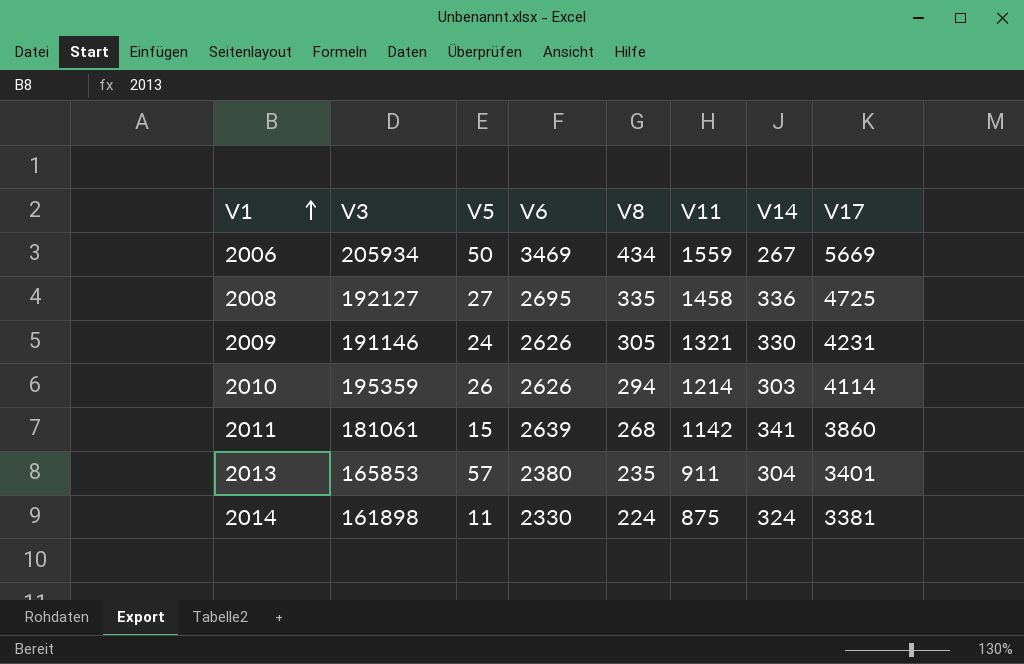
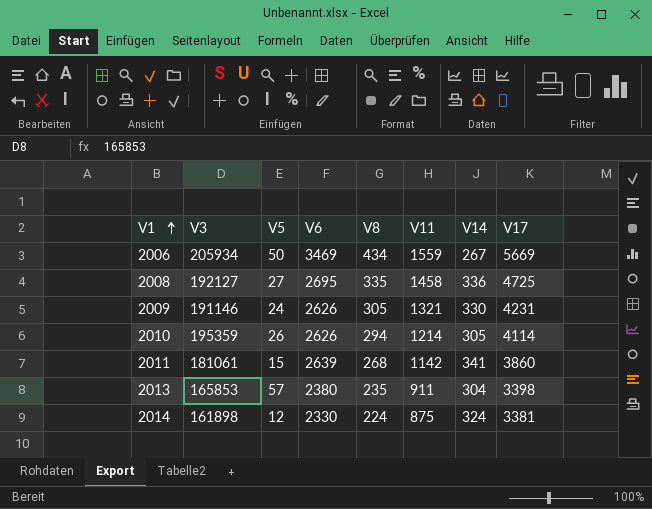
2010 | V14: 303 -> 305
2013 | V17: 3401 -> 3398
2014 | V5: 11 -> 12

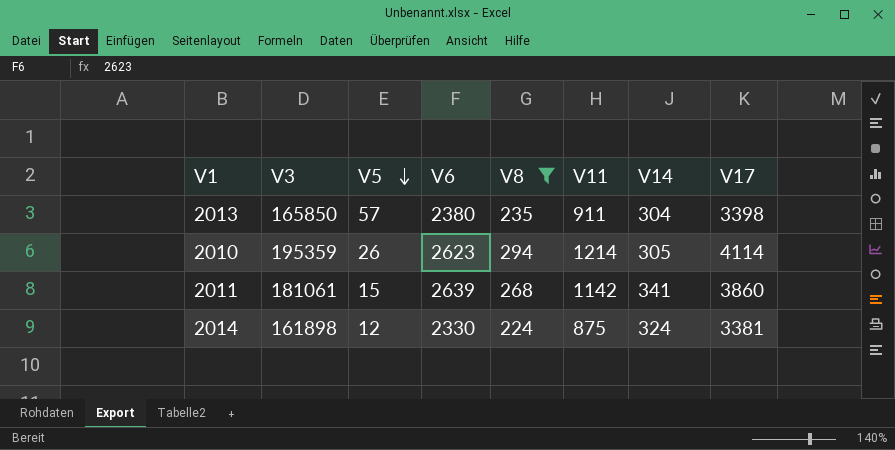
filter: none -> V8 <= 294
row order: V1 ascending -> V5 descending
2013 | V3: 165853 -> 165850
2010 | V6: 2626 -> 2623

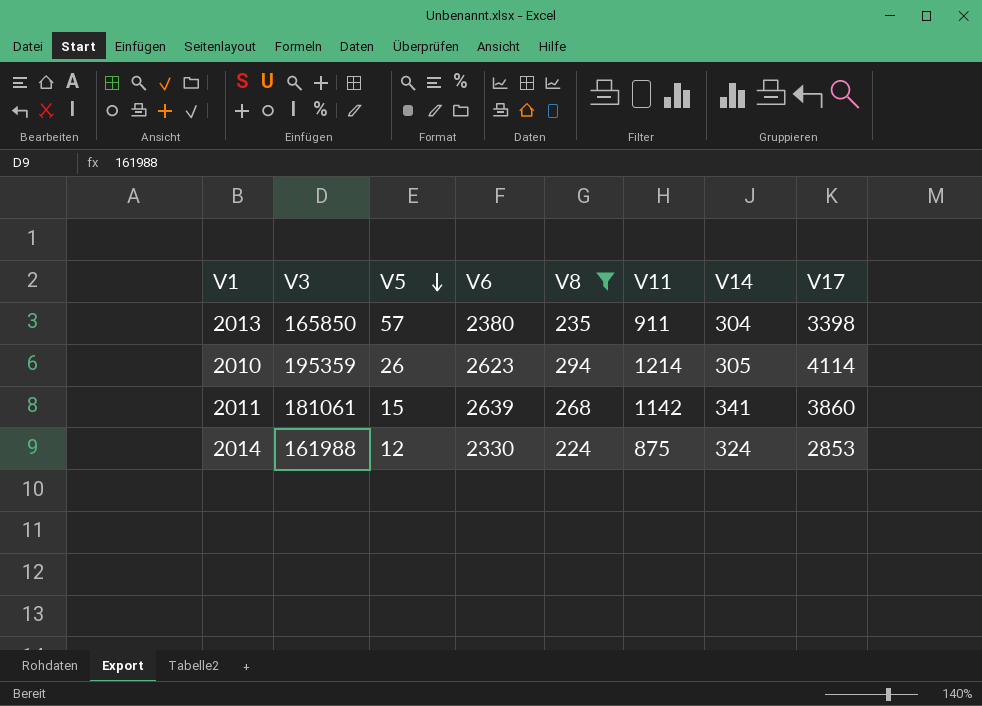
2014 | V3: 161898 -> 161988
2014 | V17: 3381 -> 2853

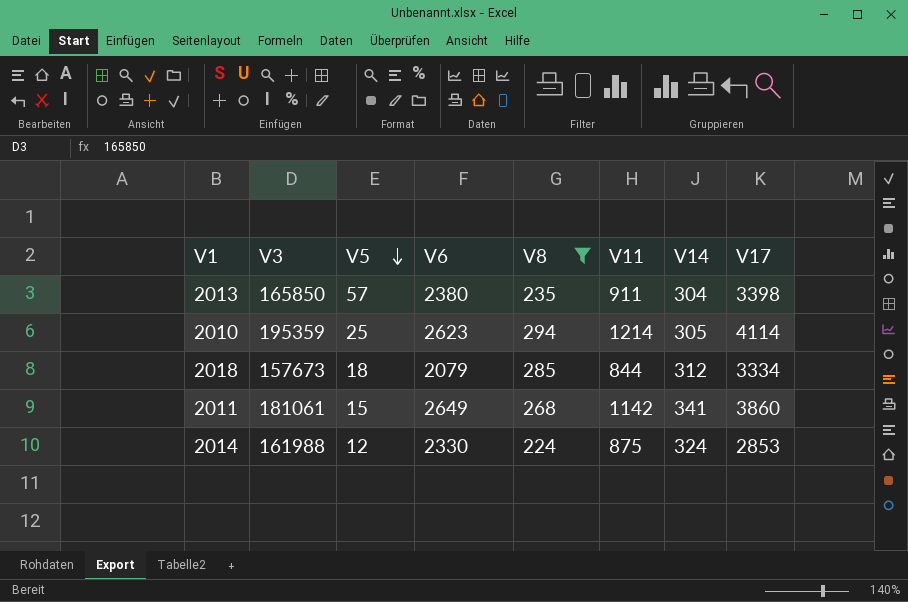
2010 | V5: 26 -> 25
row 2018: none -> 157673 | 18 | 2079 | 285 | 844 | 312 | 3334
2011 | V6: 2639 -> 2649

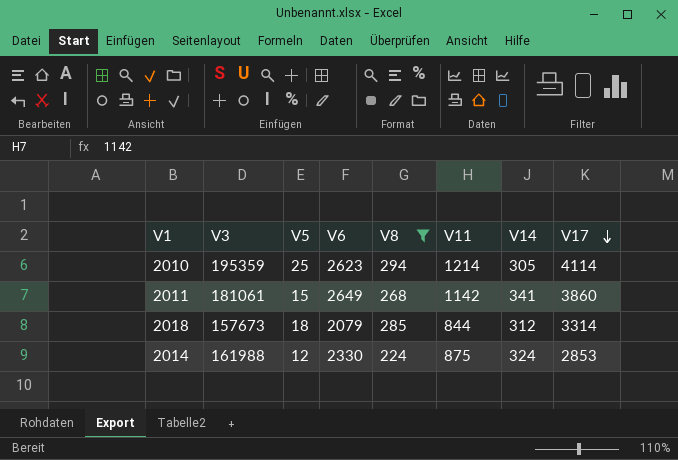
row order: V5 descending -> V17 descending
row 2013: 165850 | 57 | 2380 | 235 | 911 | 304 | 3398 -> none
2018 | V17: 3334 -> 3314

